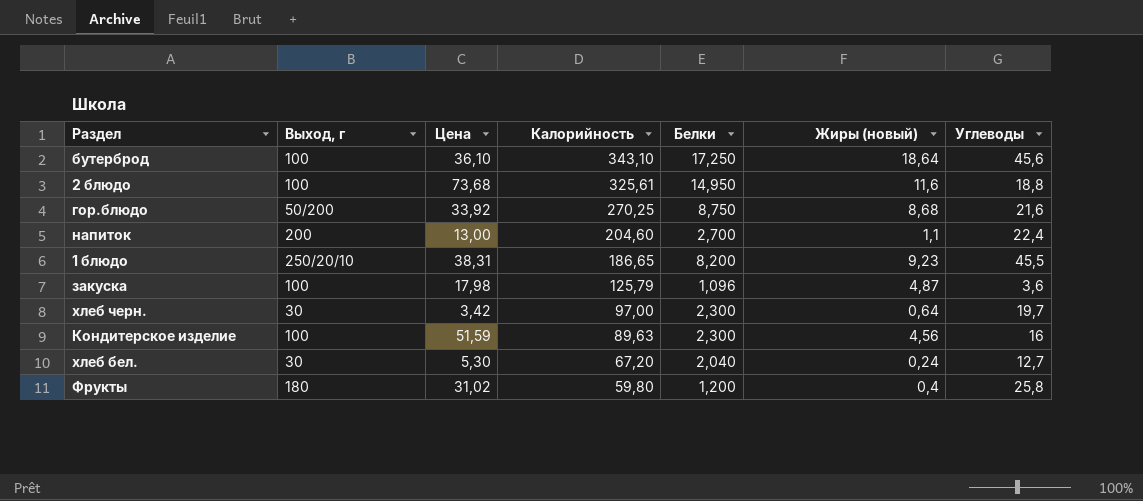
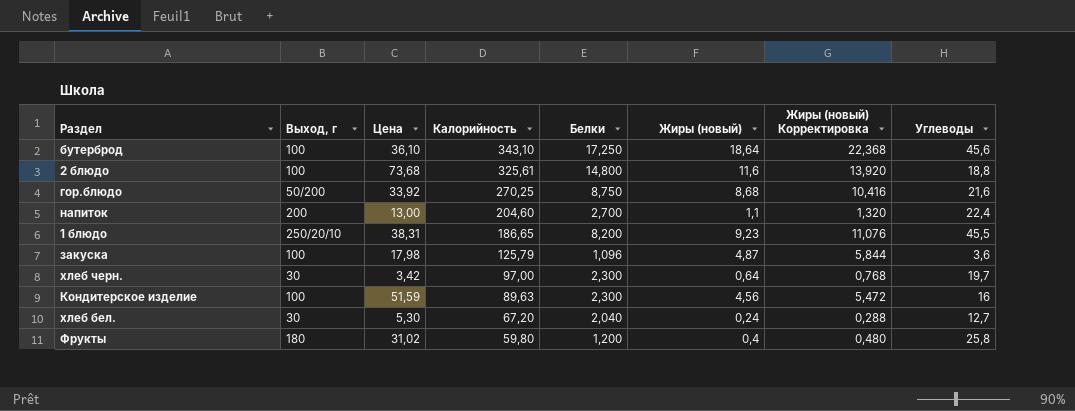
column Жиры (новый) Корректировка | formula: none -> [Жиры (новый)] * 1,2
2 блюдо | Белки: 14,950 -> 14,800

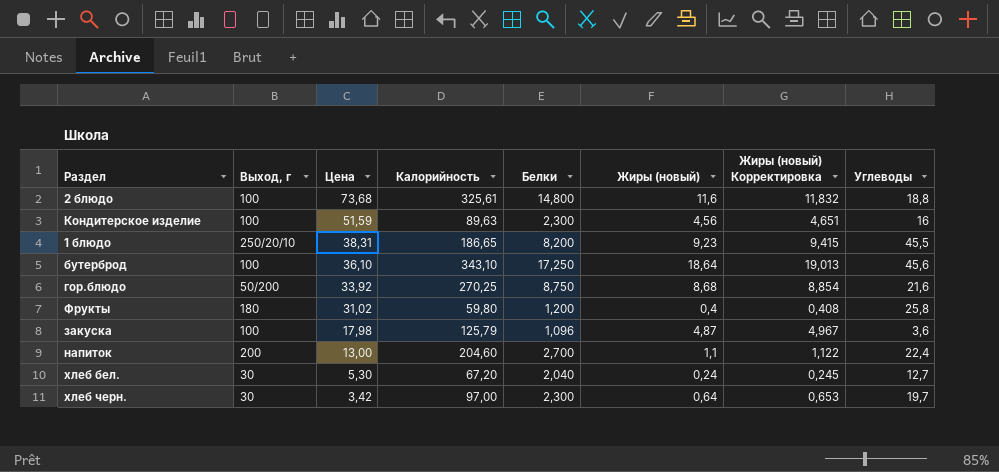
row order: Калорийность descending -> Цена descending
column Жиры (новый) Корректировка | formula: [Жиры (новый)] * 1,2 -> [Жиры (новый)] * 1,02

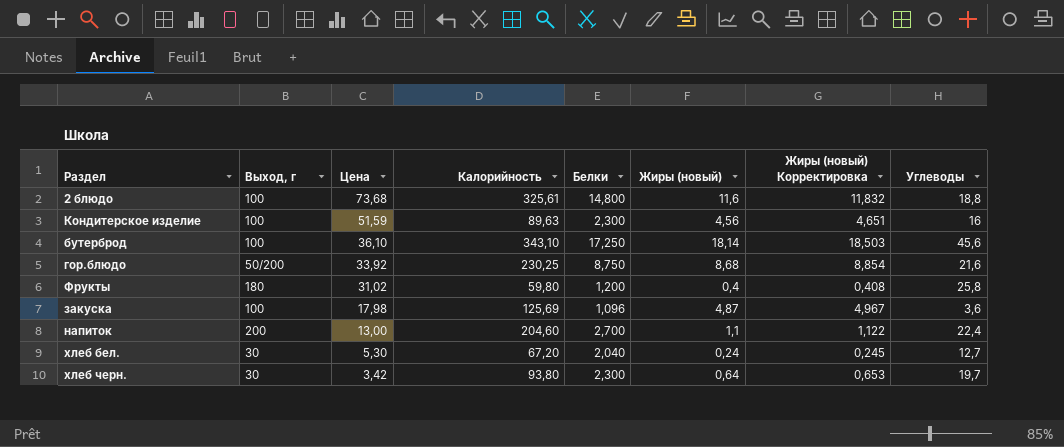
row 1 блюдо: 250/20/10 | 38,31 | 186,65 | 8,200 | 9,23 | 9,415 | 45,5 -> none
бутерброд | Жиры (новый): 18,64 -> 18,14
бутерброд | Жиры (новый) Корректировка: 19,013 -> 18,503
гор.блюдо | Калорийность: 270,25 -> 230,25
закуска | Калорийность: 125,79 -> 125,69
хлеб черн. | Калорийность: 97,00 -> 93,80

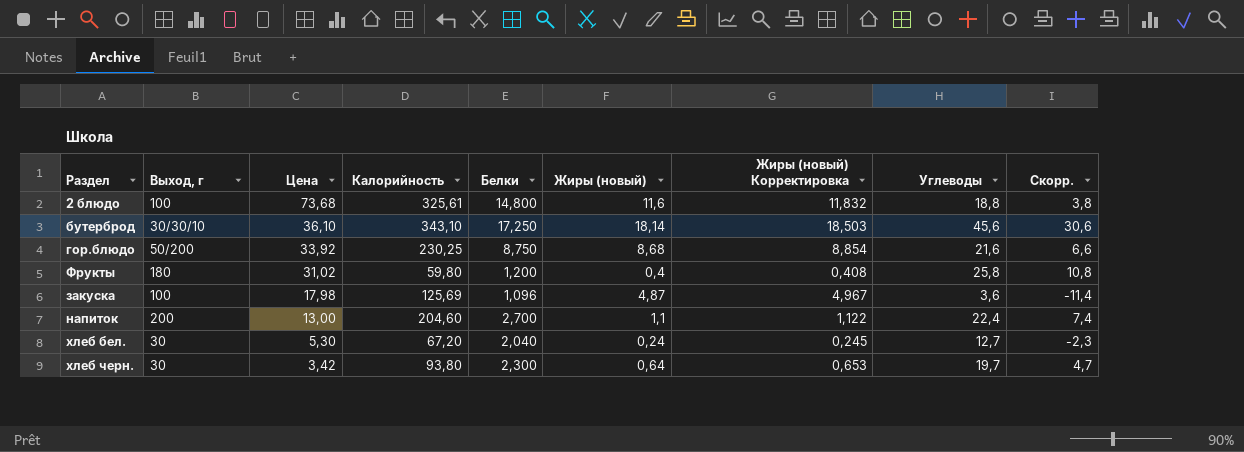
column Скорр. | formula: none -> [Углеводы] - 15
row Кондитерское изделие: 100 | 51,59 | 89,63 | 2,300 | 4,56 | 4,651 | 16 -> none
бутерброд | Выход, г: 100 -> 30/30/10

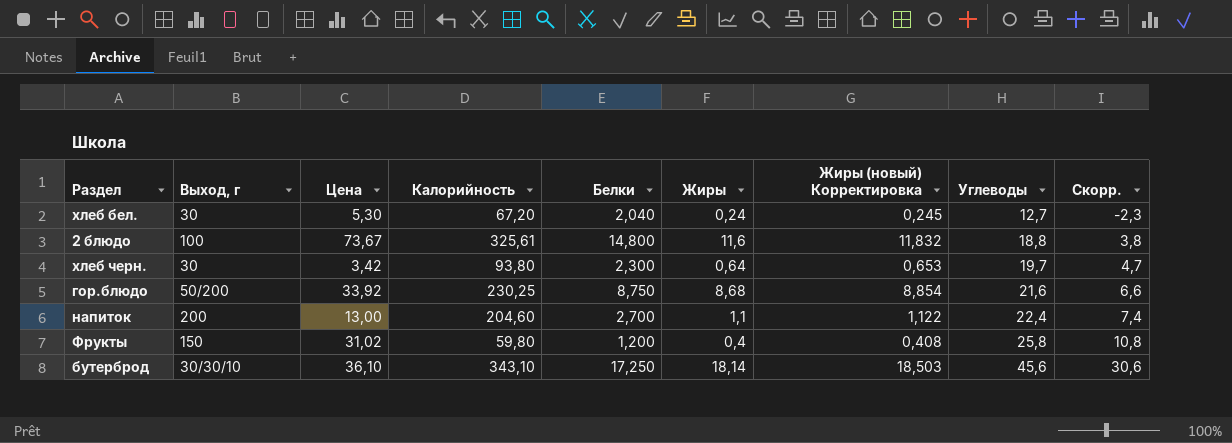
row order: Цена descending -> Углеводы ascending
column name: Жиры (новый) -> Жиры
row закуска: 100 | 17,98 | 125,69 | 1,096 | 4,87 | 4,967 | 3,6 | -11,4 -> none
2 блюдо | Цена: 73,68 -> 73,67
Фрукты | Выход, г: 180 -> 150

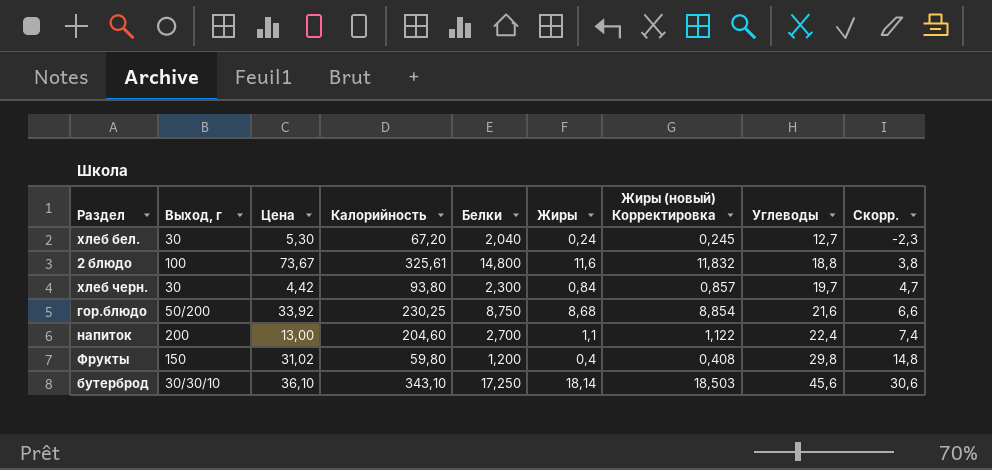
хлеб черн. | Цена: 3,42 -> 4,42
хлеб черн. | Жиры: 0,64 -> 0,84
хлеб черн. | Жиры (новый) Корректировка: 0,653 -> 0,857
Фрукты | Углеводы: 25,8 -> 29,8
Фрукты | Скорр.: 10,8 -> 14,8

